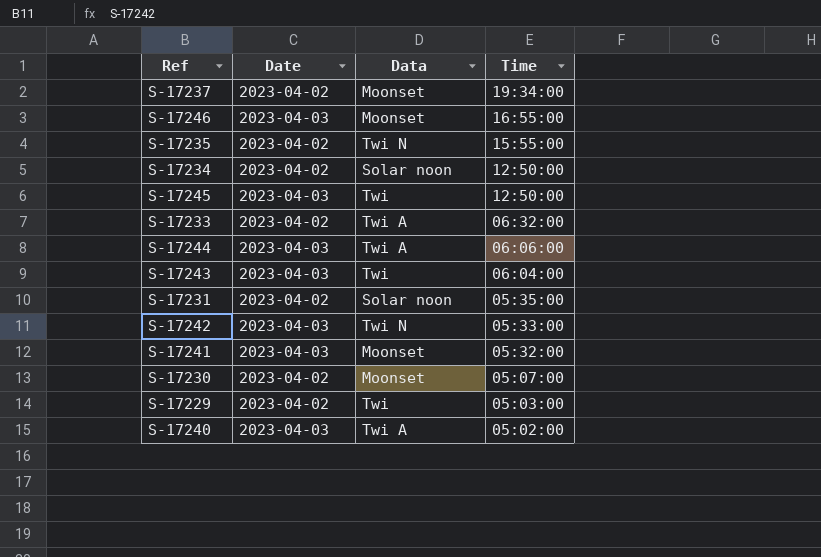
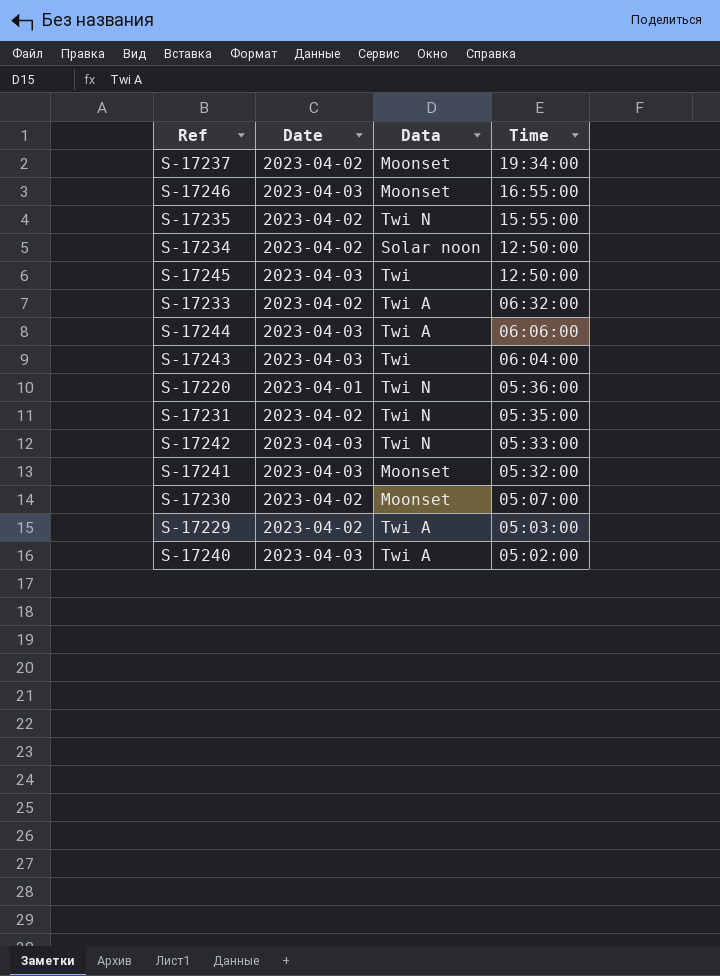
row S-17220: none -> 2023-04-01 | Twi N | 05:36:00
S-17231 | Data: Solar noon -> Twi N
S-17229 | Data: Twi -> Twi A

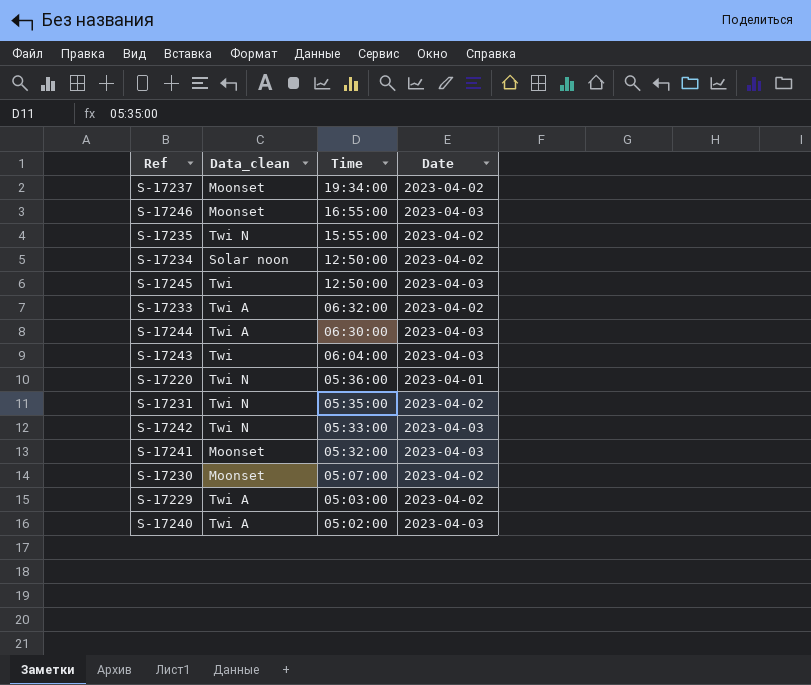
column name: Data -> Data_clean
column Date | position: 2 -> 4
S-17244 | Time: 06:06:00 -> 06:30:00

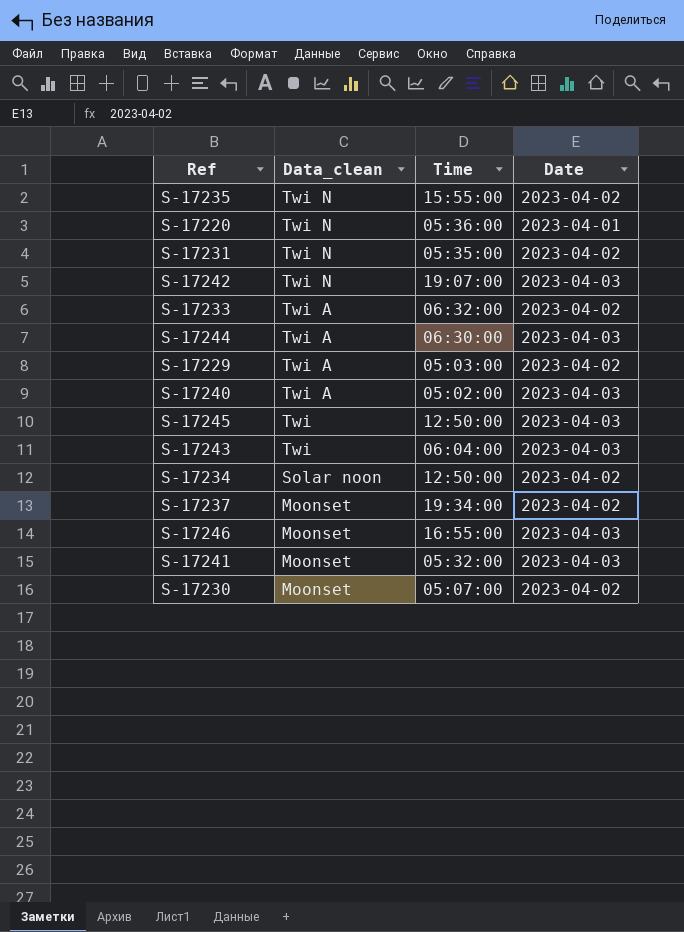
row order: Time descending -> Data_clean descending
S-17242 | Time: 05:33:00 -> 19:07:00

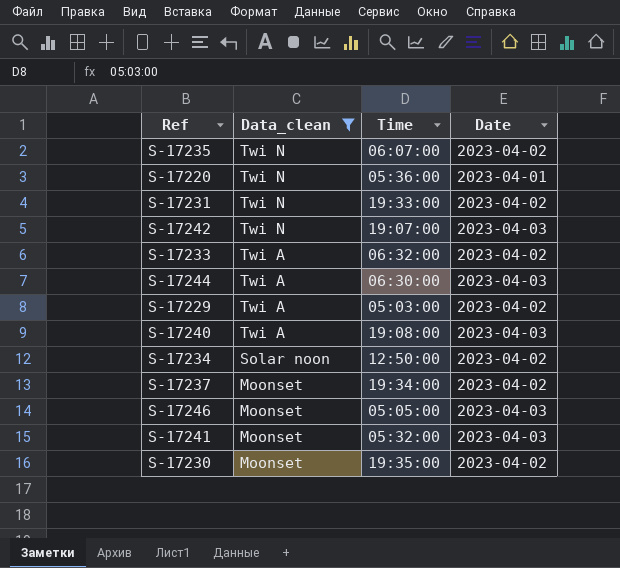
filter: none -> Data_clean != Twi
S-17235 | Time: 15:55:00 -> 06:07:00
S-17231 | Time: 05:35:00 -> 19:33:00
S-17240 | Time: 05:02:00 -> 19:08:00
S-17246 | Time: 16:55:00 -> 05:05:00
S-17230 | Time: 05:07:00 -> 19:35:00

